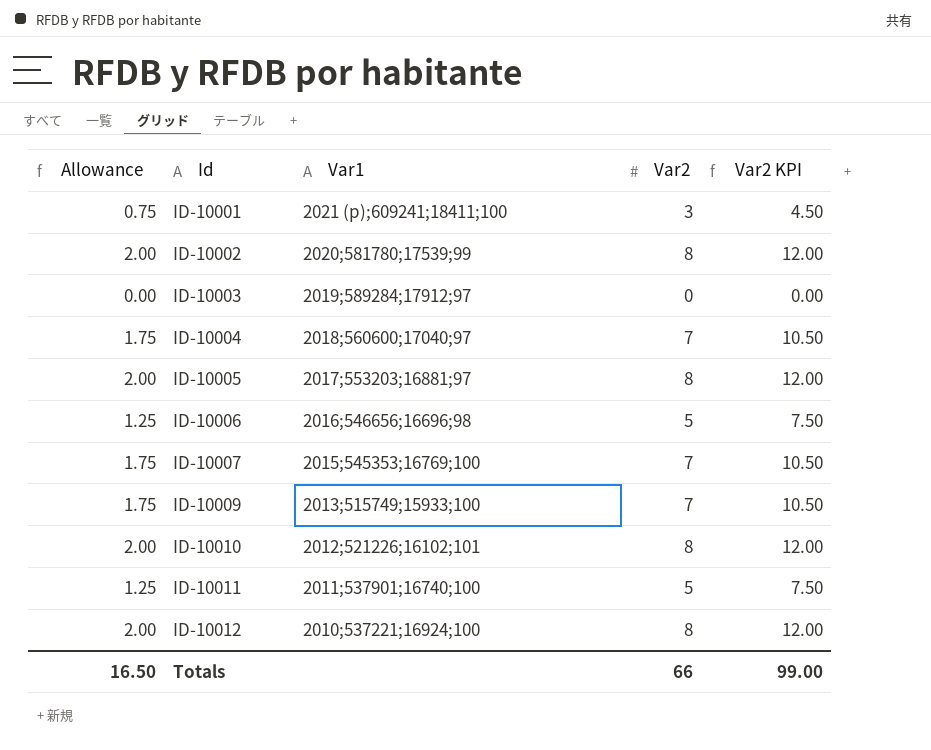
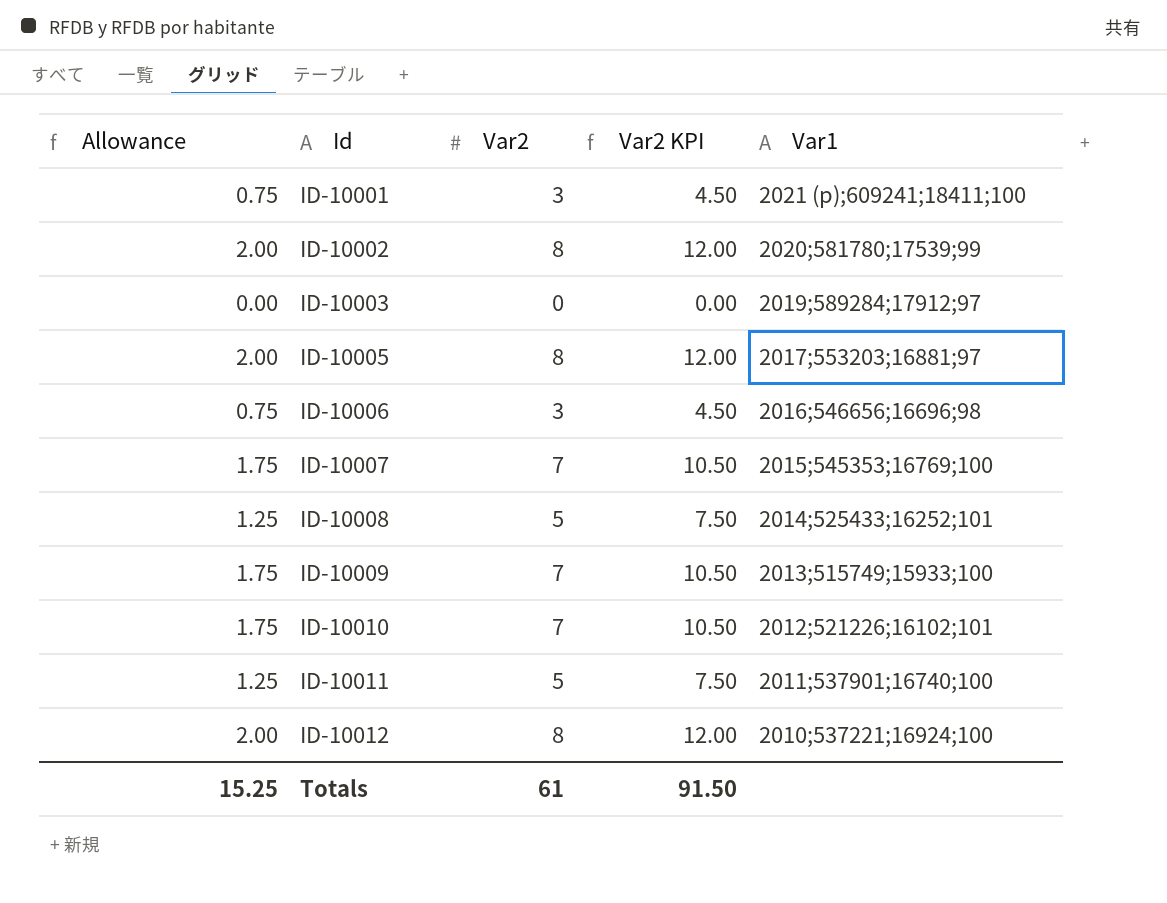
column Var1 | position: 3 -> 5
row ID-10004: 1.75 | 2018;560600;17040;97 | 7 | 10.50 -> none
ID-10006 | Allowance: 1.25 -> 0.75
ID-10006 | Var2: 5 -> 3
ID-10006 | Var2 KPI: 7.50 -> 4.50
row ID-10008: none -> 1.25 | 5 | 7.50 | 2014;525433;16252;101
ID-10010 | Allowance: 2.00 -> 1.75
ID-10010 | Var2: 8 -> 7
ID-10010 | Var2 KPI: 12.00 -> 10.50
Totals | Allowance: 16.50 -> 15.25
Totals | Var2: 66 -> 61
Totals | Var2 KPI: 99.00 -> 91.50

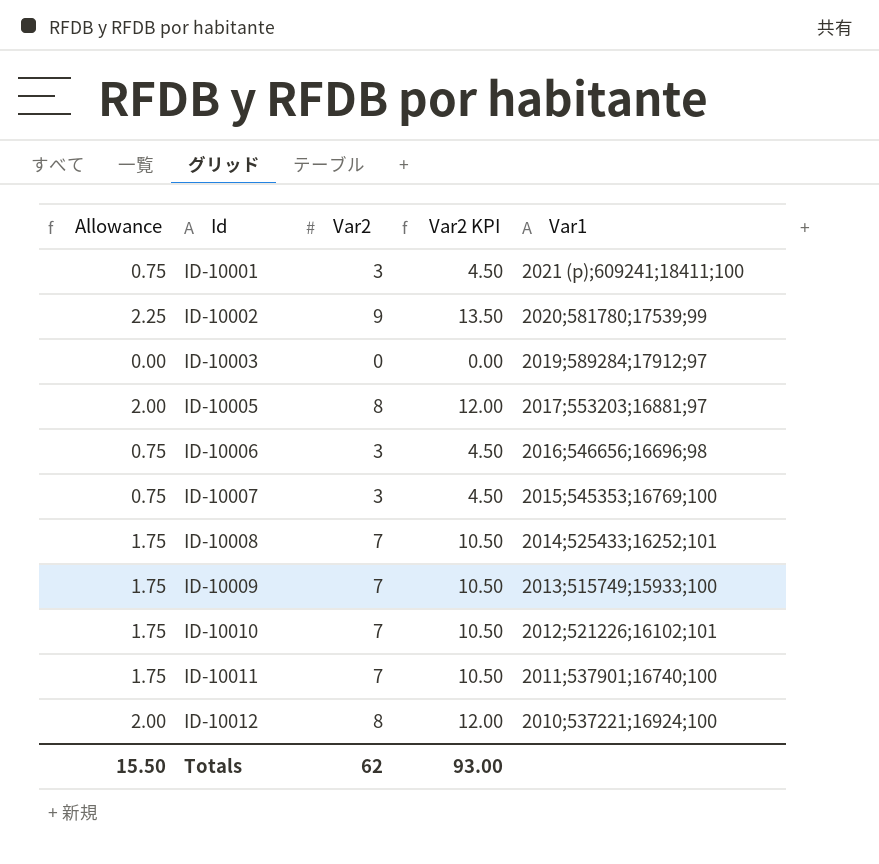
ID-10002 | Allowance: 2.00 -> 2.25
ID-10002 | Var2: 8 -> 9
ID-10002 | Var2 KPI: 12.00 -> 13.50
ID-10007 | Allowance: 1.75 -> 0.75
ID-10007 | Var2: 7 -> 3
ID-10007 | Var2 KPI: 10.50 -> 4.50
ID-10008 | Allowance: 1.25 -> 1.75
ID-10008 | Var2: 5 -> 7
ID-10008 | Var2 KPI: 7.50 -> 10.50
ID-10011 | Allowance: 1.25 -> 1.75
ID-10011 | Var2: 5 -> 7
ID-10011 | Var2 KPI: 7.50 -> 10.50
Totals | Allowance: 15.25 -> 15.50
Totals | Var2: 61 -> 62
Totals | Var2 KPI: 91.50 -> 93.00

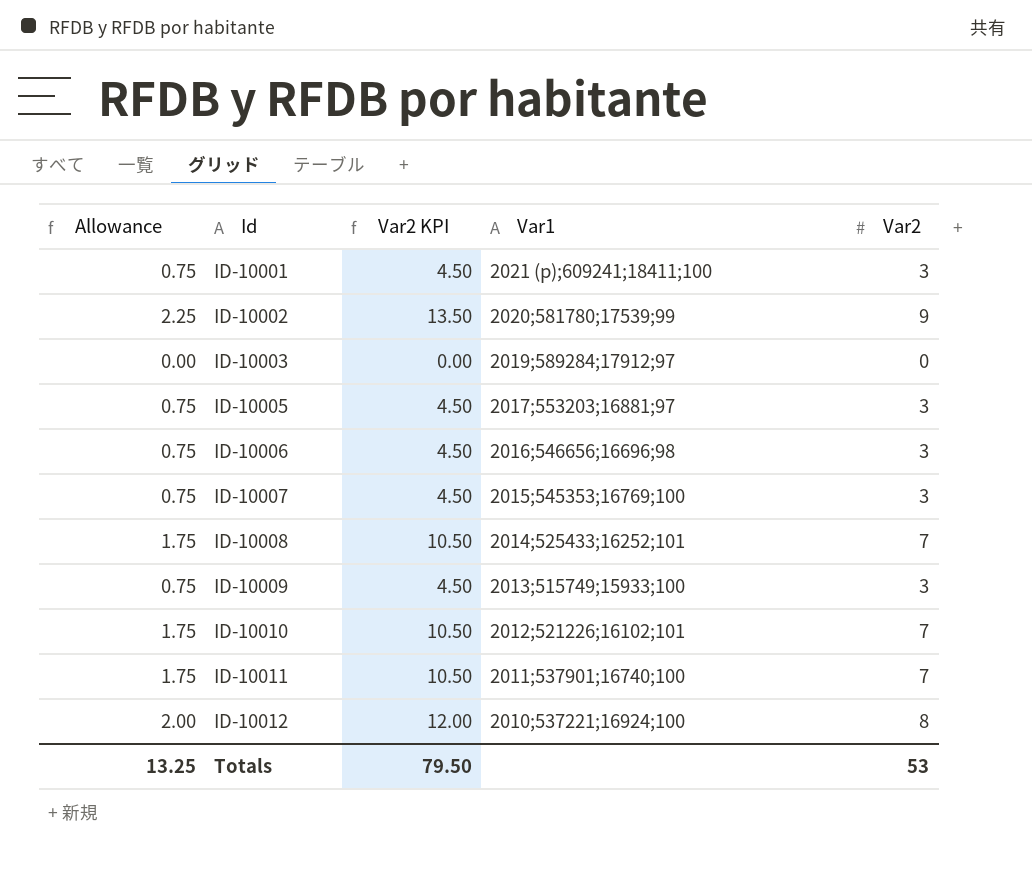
column Var2 | position: 3 -> 5
ID-10005 | Allowance: 2.00 -> 0.75
ID-10005 | Var2 KPI: 12.00 -> 4.50
ID-10005 | Var2: 8 -> 3
ID-10009 | Allowance: 1.75 -> 0.75
ID-10009 | Var2 KPI: 10.50 -> 4.50
ID-10009 | Var2: 7 -> 3
Totals | Allowance: 15.50 -> 13.25
Totals | Var2 KPI: 93.00 -> 79.50
Totals | Var2: 62 -> 53

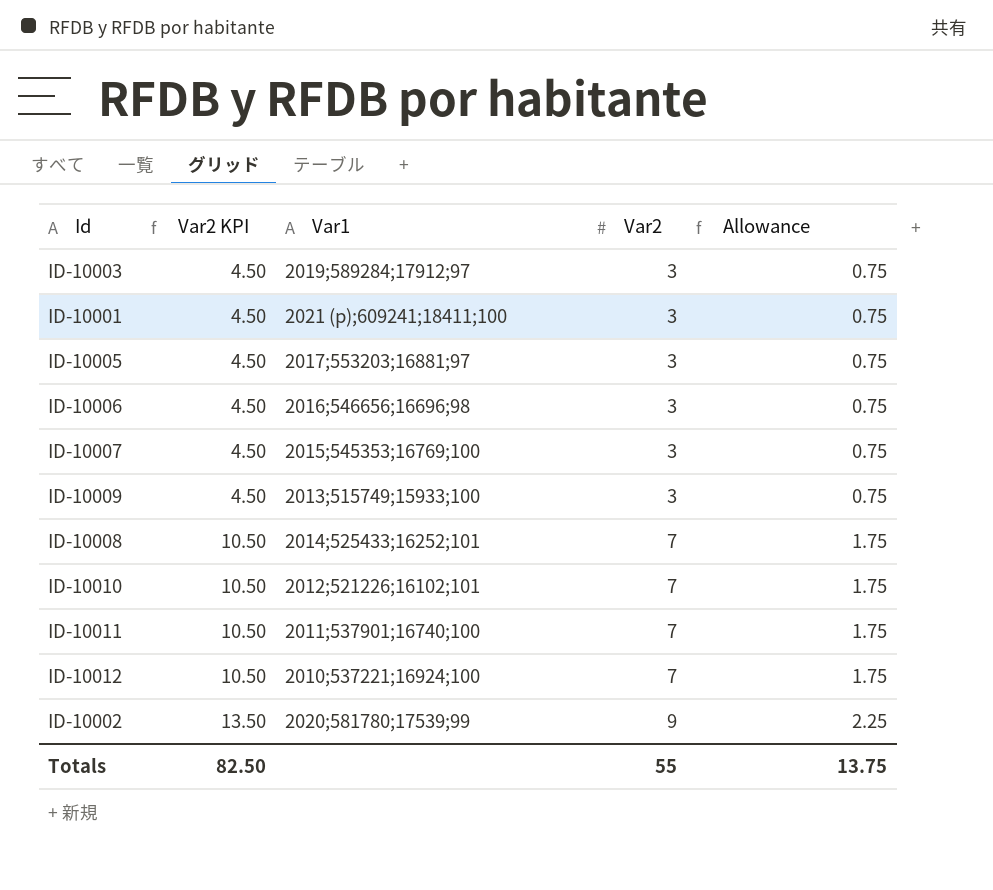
row order: Id ascending -> Var2 KPI ascending
column Allowance | position: 1 -> 5
ID-10003 | Var2 KPI: 0.00 -> 4.50
ID-10003 | Var2: 0 -> 3
ID-10003 | Allowance: 0.00 -> 0.75
ID-10012 | Var2 KPI: 12.00 -> 10.50
ID-10012 | Var2: 8 -> 7
ID-10012 | Allowance: 2.00 -> 1.75
Totals | Var2 KPI: 79.50 -> 82.50
Totals | Var2: 53 -> 55
Totals | Allowance: 13.25 -> 13.75

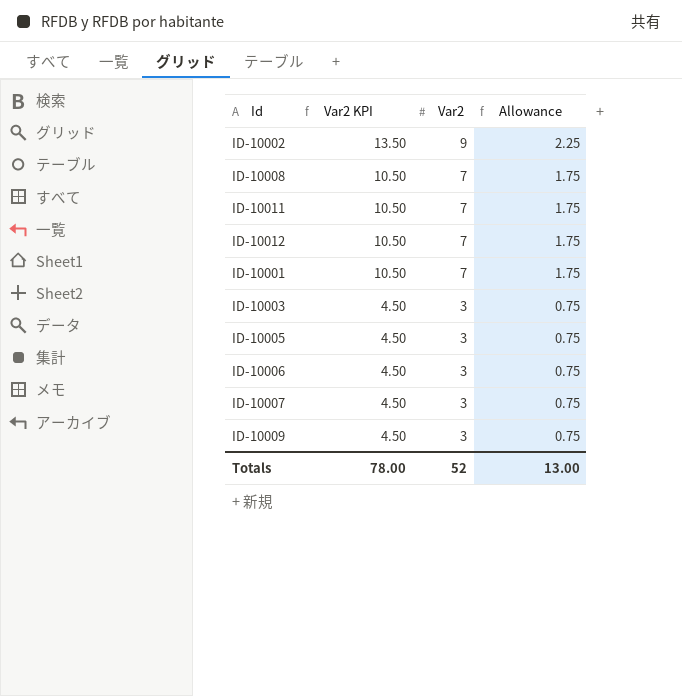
row order: Var2 KPI ascending -> Var2 KPI descending
column Var1 | position: 3 -> none
row ID-10010: 10.50 | 2012;521226;16102;101 | 7 | 1.75 -> none
ID-10001 | Var2 KPI: 4.50 -> 10.50
ID-10001 | Var2: 3 -> 7
ID-10001 | Allowance: 0.75 -> 1.75
Totals | Var2 KPI: 82.50 -> 78.00
Totals | Var2: 55 -> 52
Totals | Allowance: 13.75 -> 13.00

